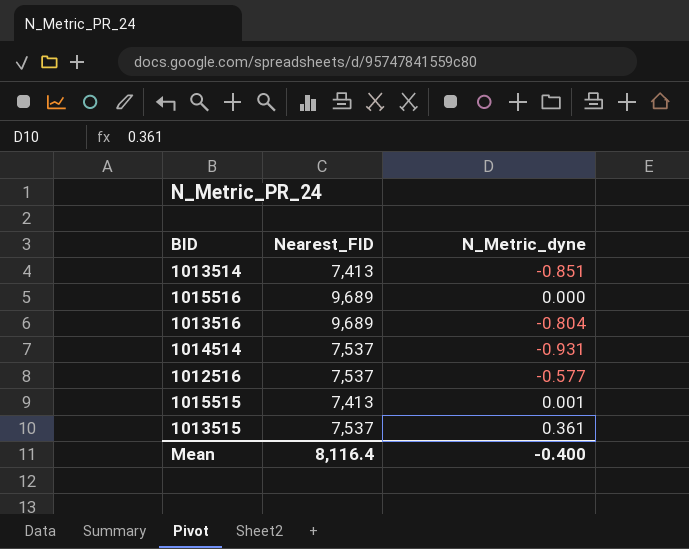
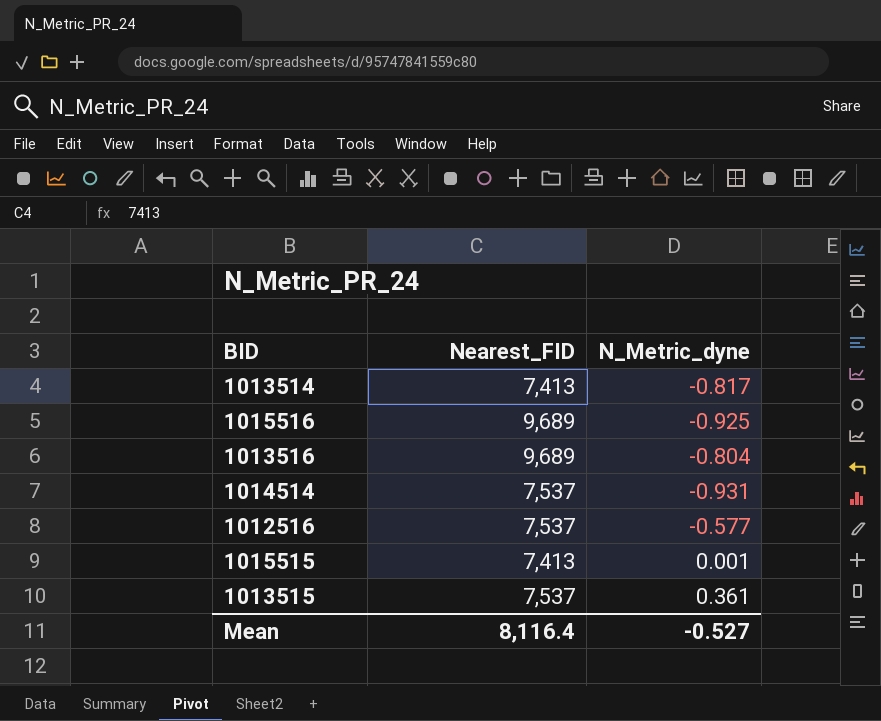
1013514 | N_Metric_dyne: -0.851 -> -0.817
1015516 | N_Metric_dyne: 0.000 -> -0.925
Mean | N_Metric_dyne: -0.400 -> -0.527

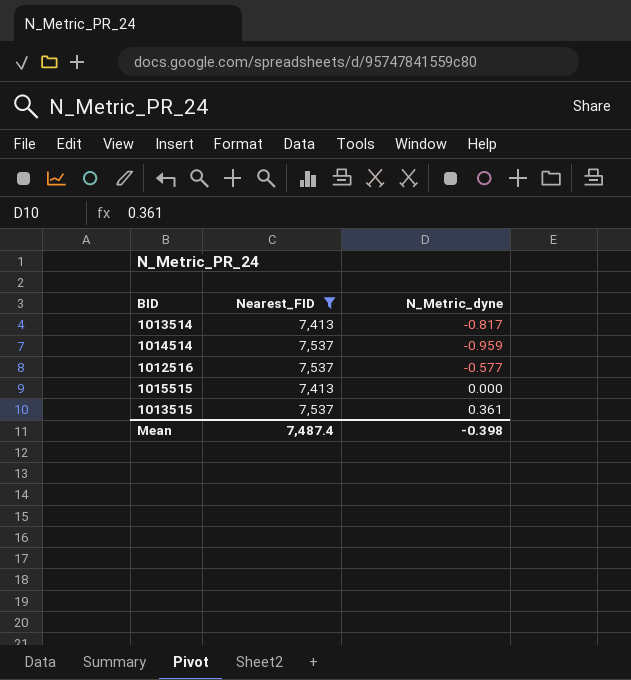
filter: none -> Nearest_FID != 9,689
1014514 | N_Metric_dyne: -0.931 -> -0.959
1015515 | N_Metric_dyne: 0.001 -> 0.000
Mean | Nearest_FID: 8,116.4 -> 7,487.4
Mean | N_Metric_dyne: -0.527 -> -0.398

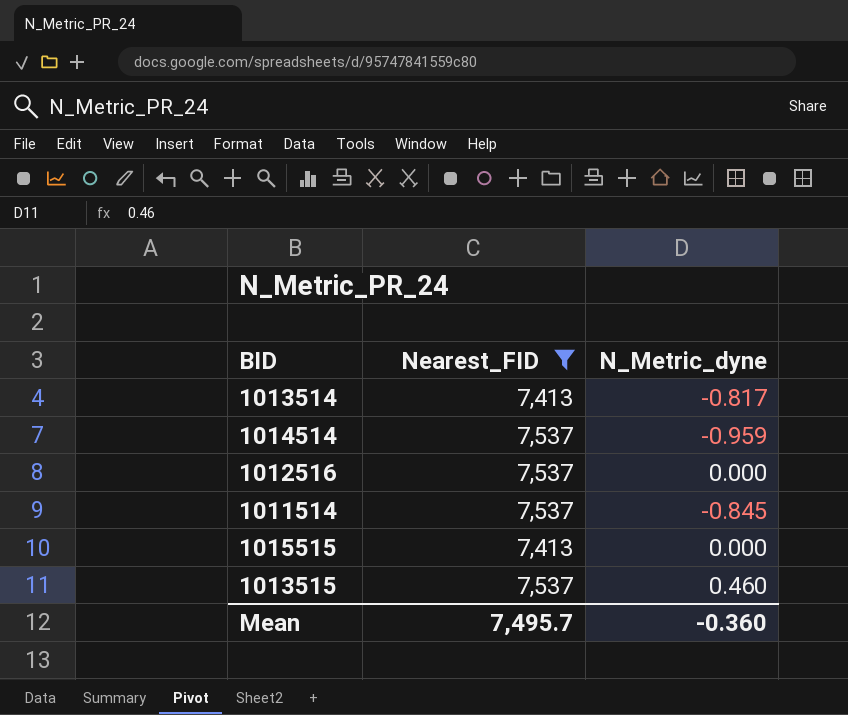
1012516 | N_Metric_dyne: -0.577 -> 0.000
row 1011514: none -> 7,537 | -0.845
1013515 | N_Metric_dyne: 0.361 -> 0.460
Mean | Nearest_FID: 7,487.4 -> 7,495.7
Mean | N_Metric_dyne: -0.398 -> -0.360

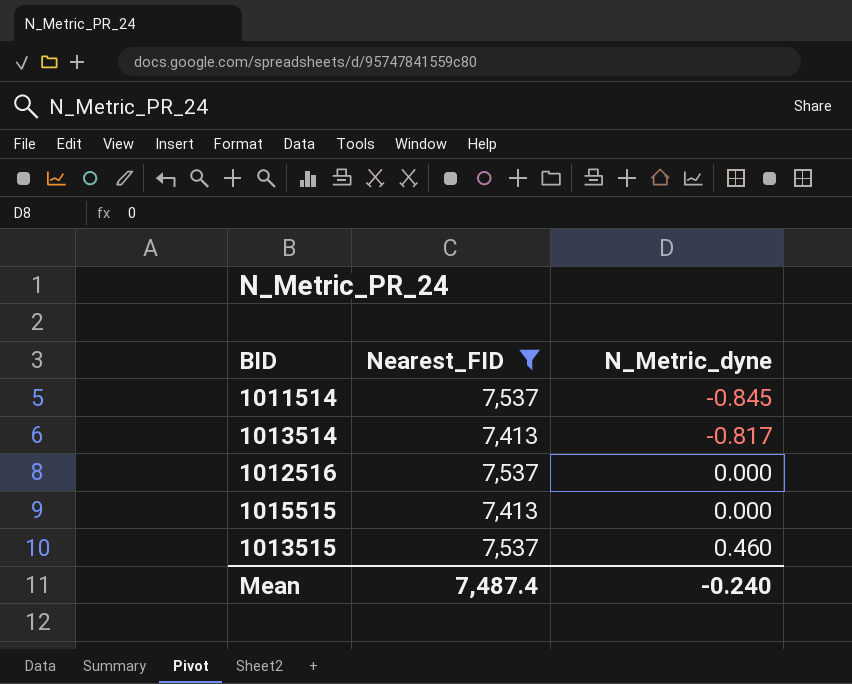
row order: none -> N_Metric_dyne ascending
row 1014514: 7,537 | -0.959 -> none
Mean | Nearest_FID: 7,495.7 -> 7,487.4
Mean | N_Metric_dyne: -0.360 -> -0.240

